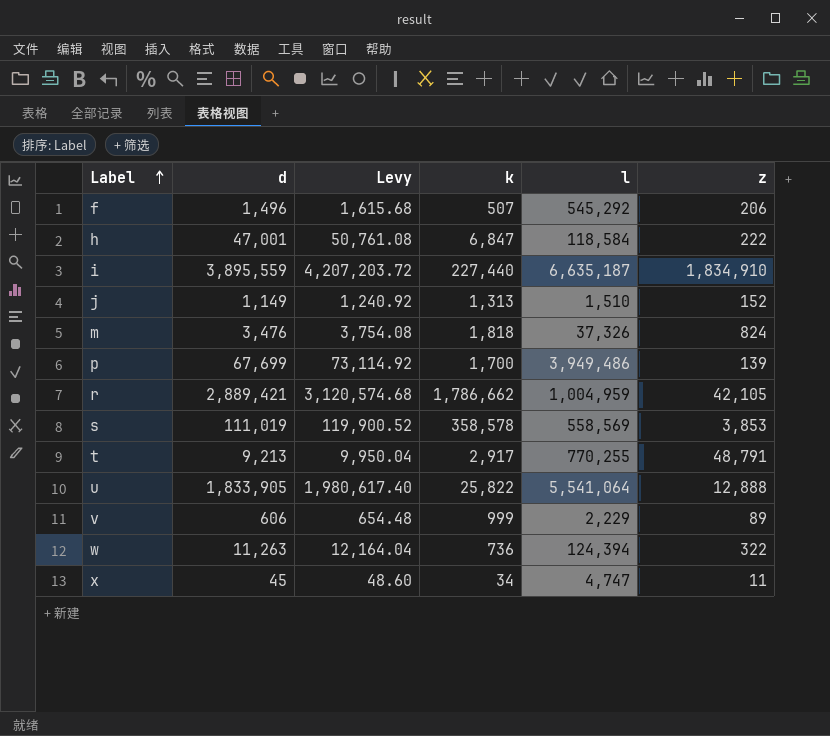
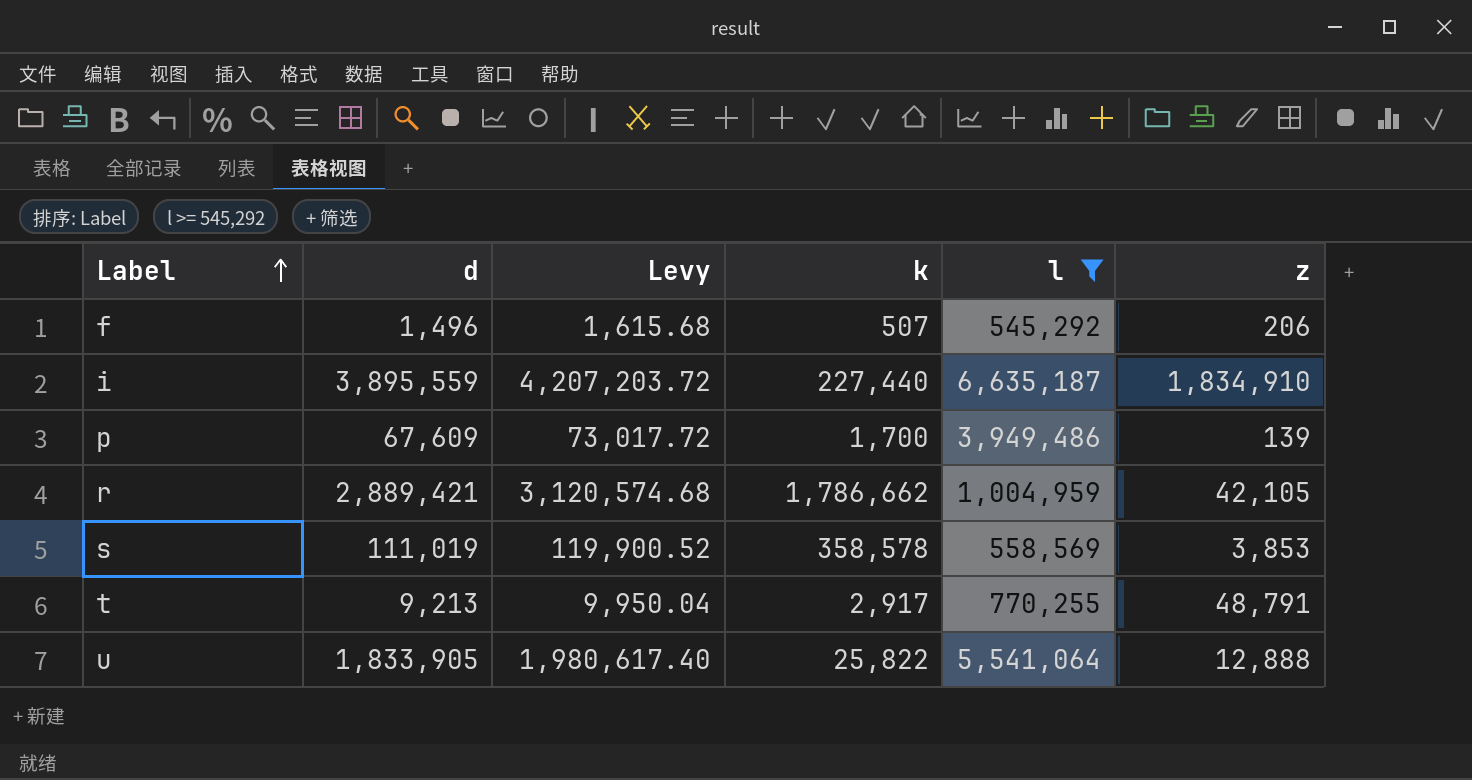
filter: none -> l >= 545,292
p | d: 67,699 -> 67,609
p | Levy: 73,114.92 -> 73,017.72

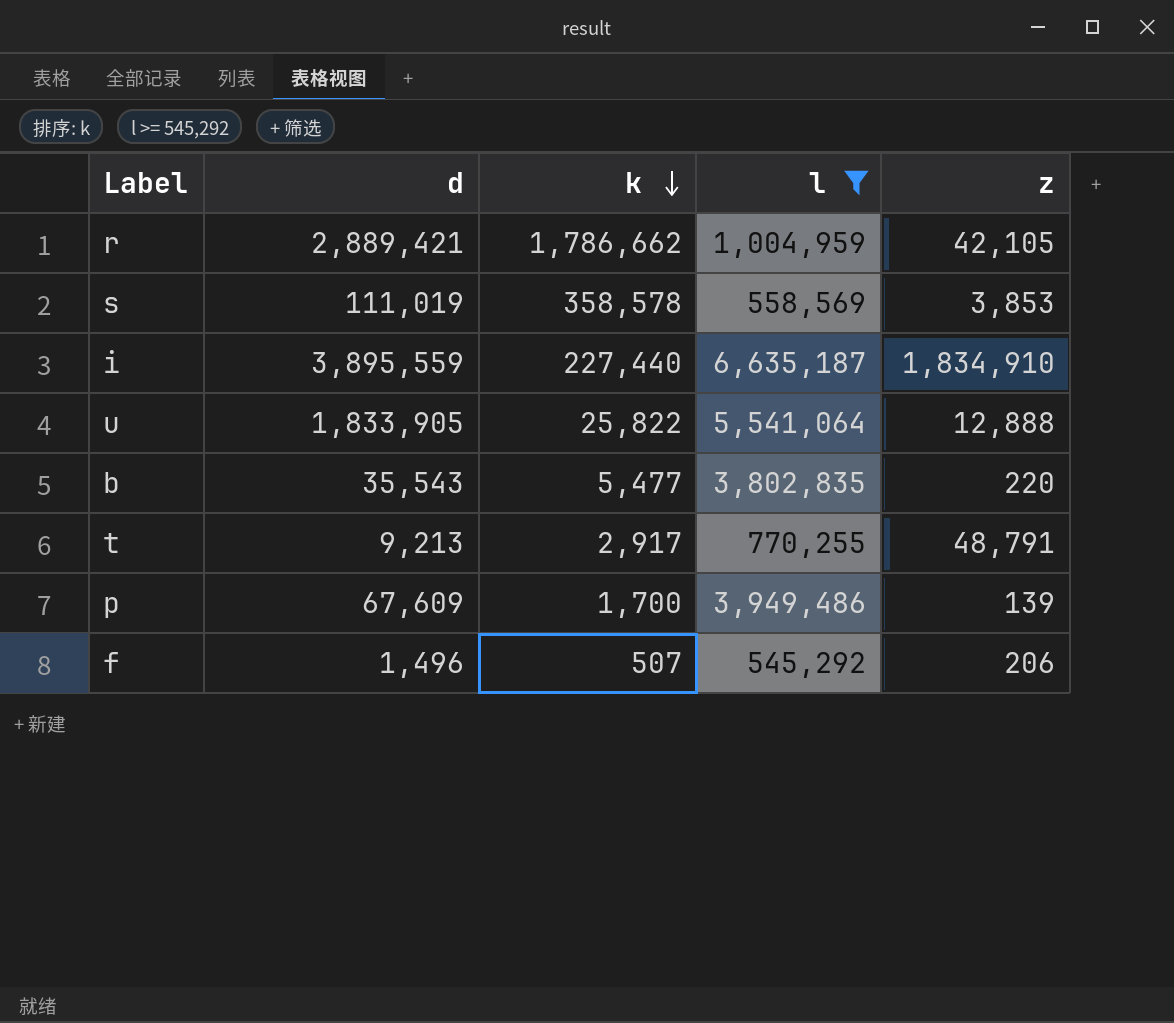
row order: Label ascending -> k descending
column Levy | formula: [d] * 1.08 -> none
row b: none -> 35,543 | 5,477 | 3,802,835 | 220

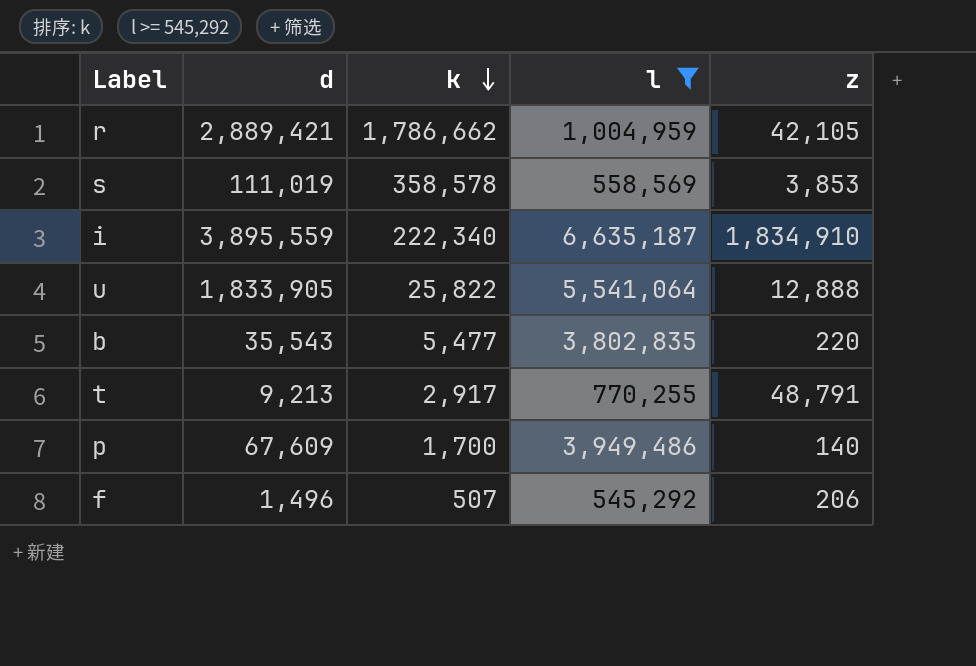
i | k: 227,440 -> 222,340
p | z: 139 -> 140

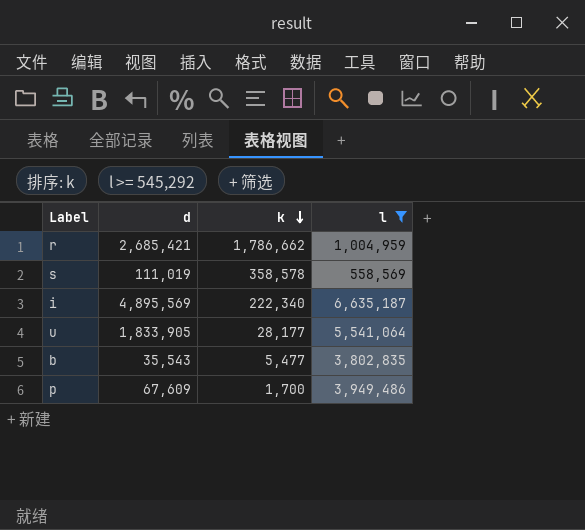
column z | position: 5 -> none
row t: 9,213 | 2,917 | 770,255 | 48,791 -> none
row f: 1,496 | 507 | 545,292 | 206 -> none
r | d: 2,889,421 -> 2,685,421
i | d: 3,895,559 -> 4,895,569
u | k: 25,822 -> 28,177

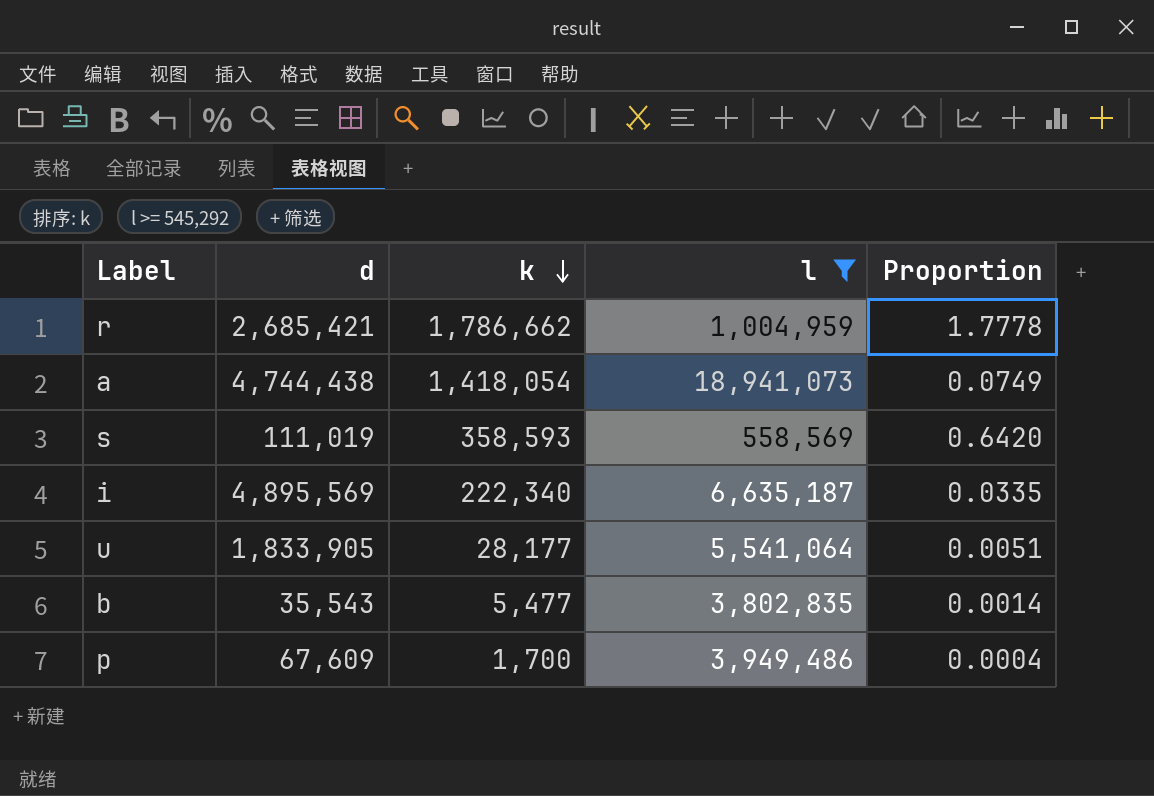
column Proportion | formula: none -> [k] / [l]
row a: none -> 4,744,438 | 1,418,054 | 18,941,073 | 0.0749
s | k: 358,578 -> 358,593

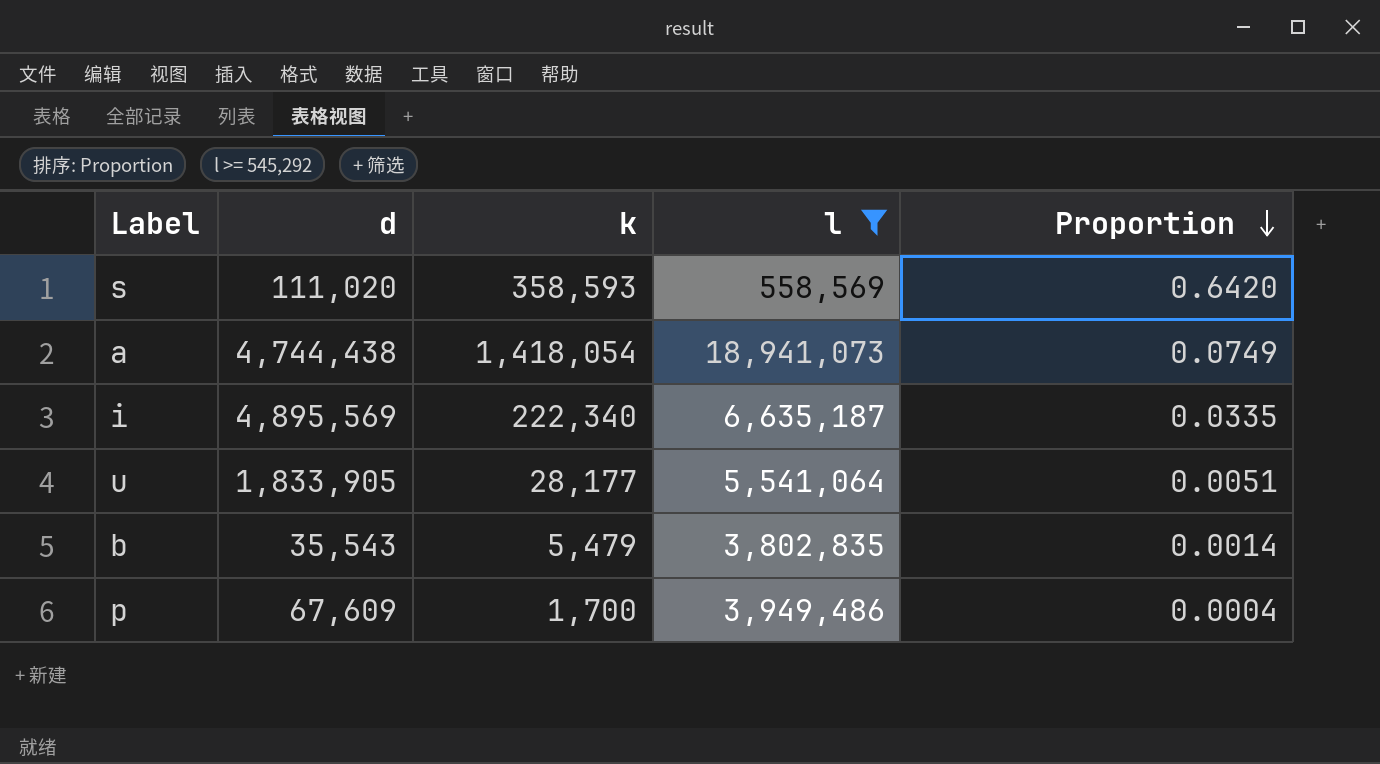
row order: k descending -> Proportion descending
row r: 2,685,421 | 1,786,662 | 1,004,959 | 1.7778 -> none
s | d: 111,019 -> 111,020
b | k: 5,477 -> 5,479

